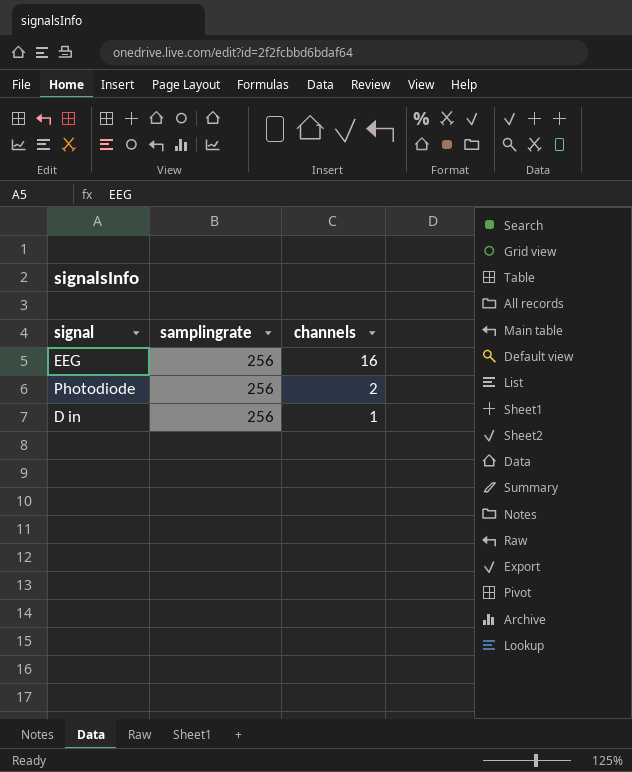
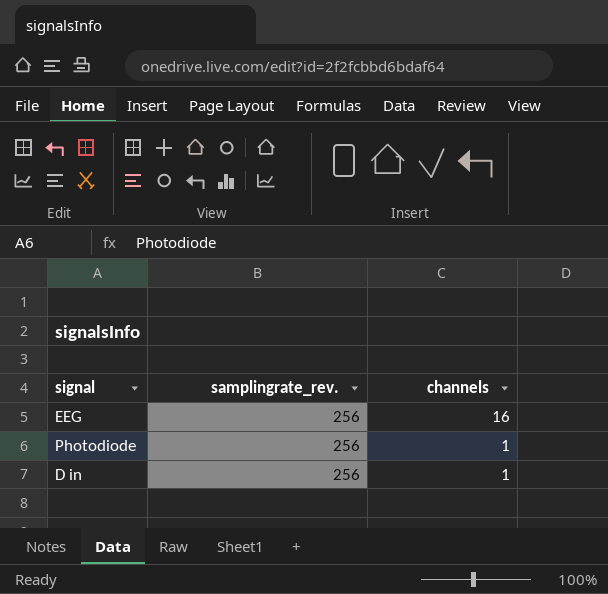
column name: samplingrate -> samplingrate_rev.
Photodiode | channels: 2 -> 1

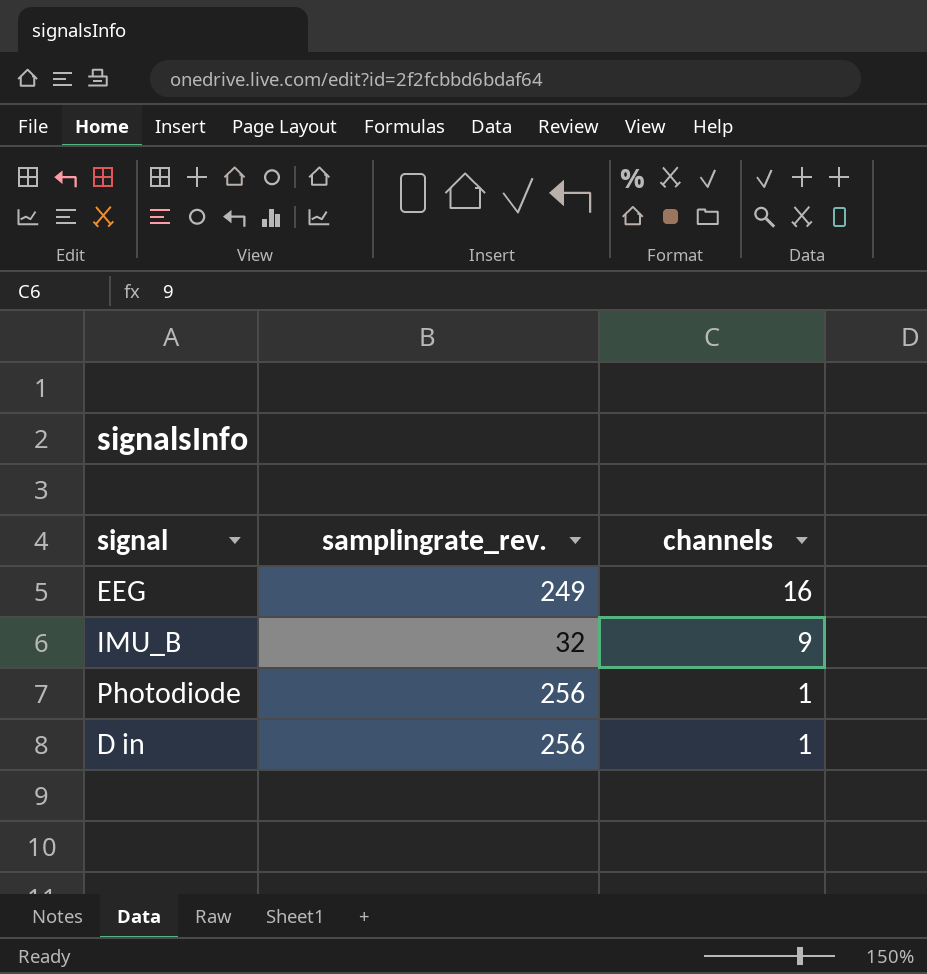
EEG | samplingrate_rev.: 256 -> 249
row IMU_B: none -> 32 | 9

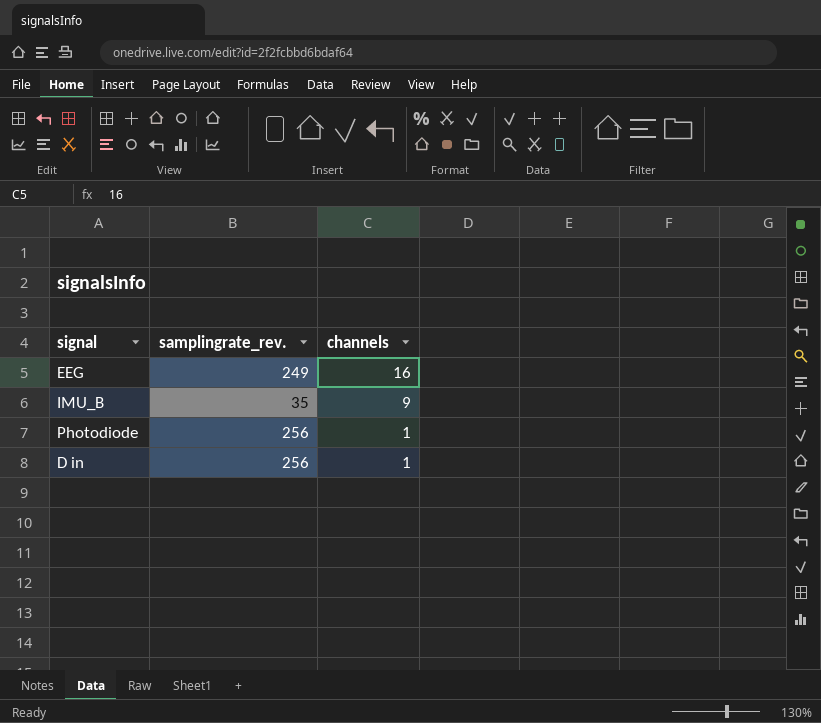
IMU_B | samplingrate_rev.: 32 -> 35

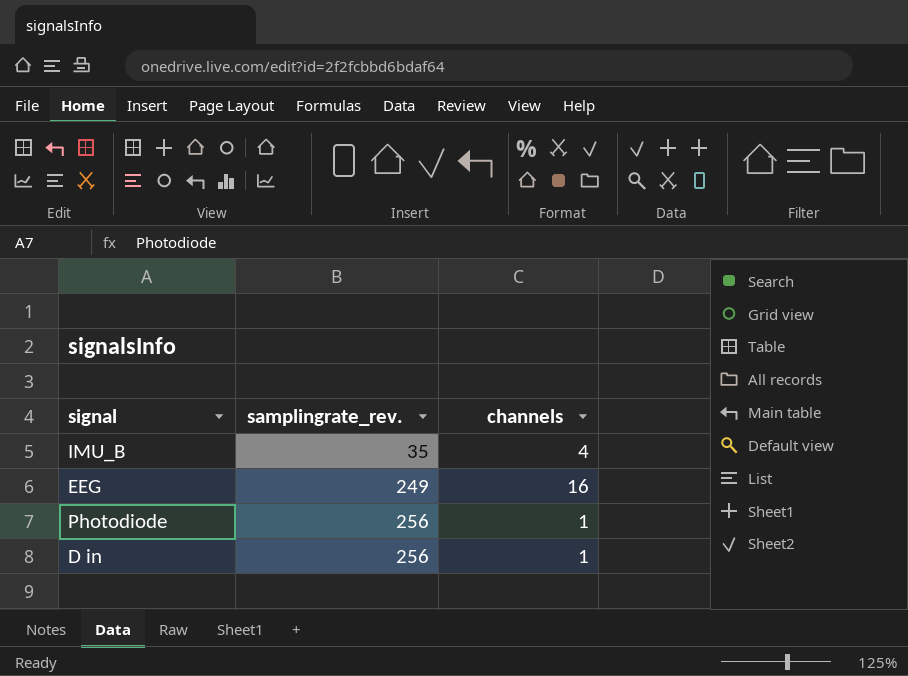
row order: channels descending -> samplingrate_rev. ascending
IMU_B | channels: 9 -> 4

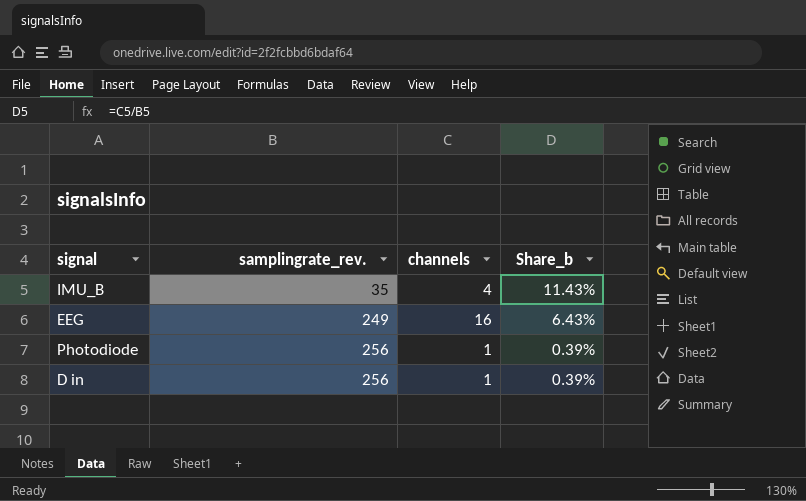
column Share_b | formula: none -> [channels] / [samplingrate_rev.]

